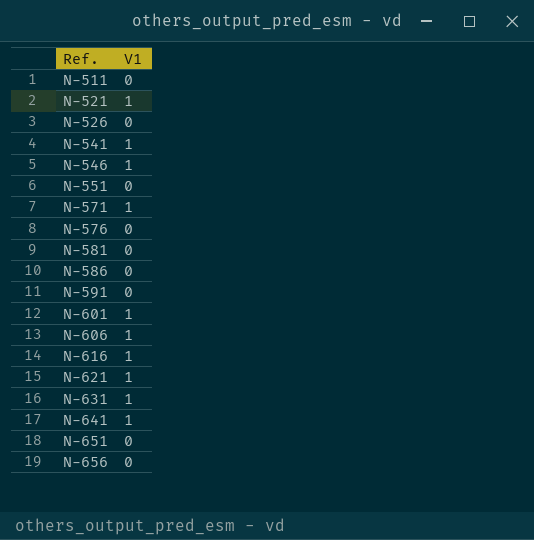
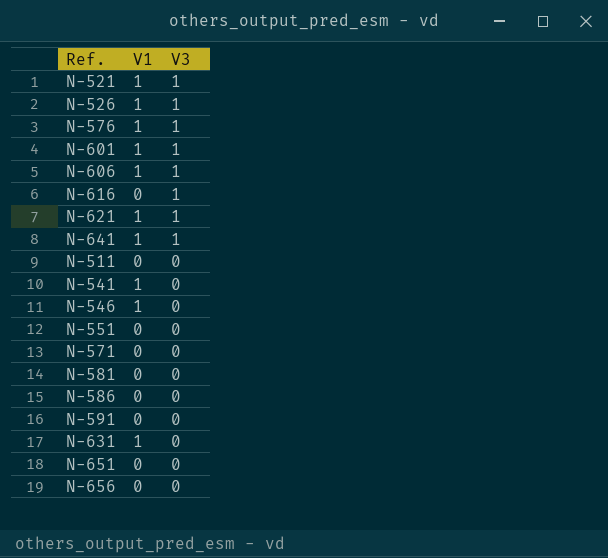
row order: Ref. ascending -> V3 descending
column V3 | position: none -> 3
N-526 | V1: 0 -> 1
N-576 | V1: 0 -> 1
N-616 | V1: 1 -> 0
N-571 | V1: 1 -> 0

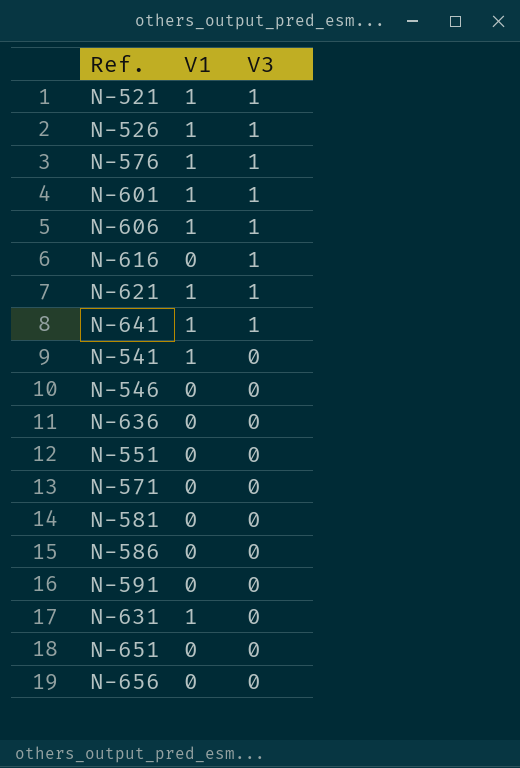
row N-511: 0 | 0 -> none
N-546 | V1: 1 -> 0
row N-636: none -> 0 | 0

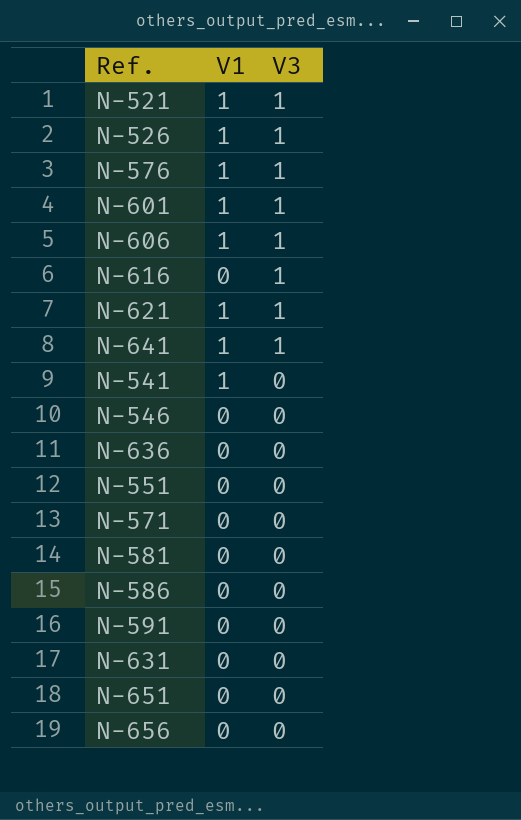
N-631 | V1: 1 -> 0

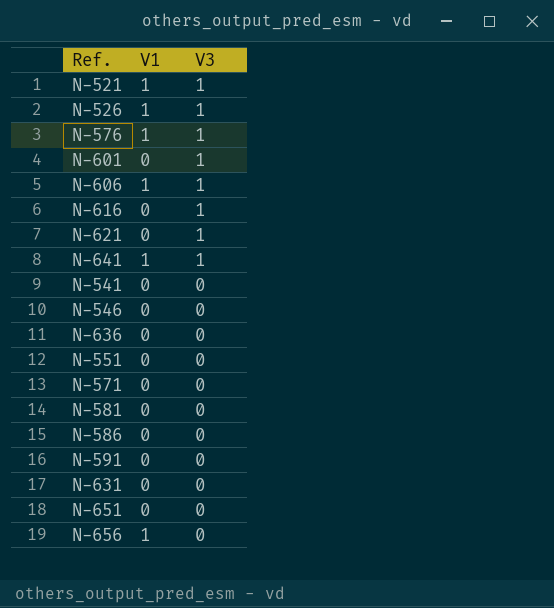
N-601 | V1: 1 -> 0
N-621 | V1: 1 -> 0
N-541 | V1: 1 -> 0
N-656 | V1: 0 -> 1

